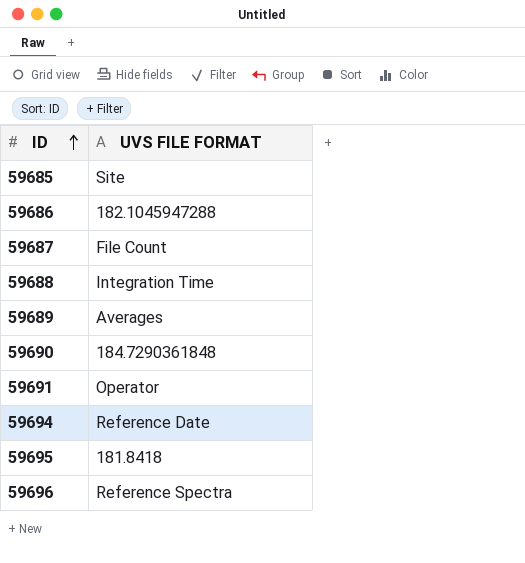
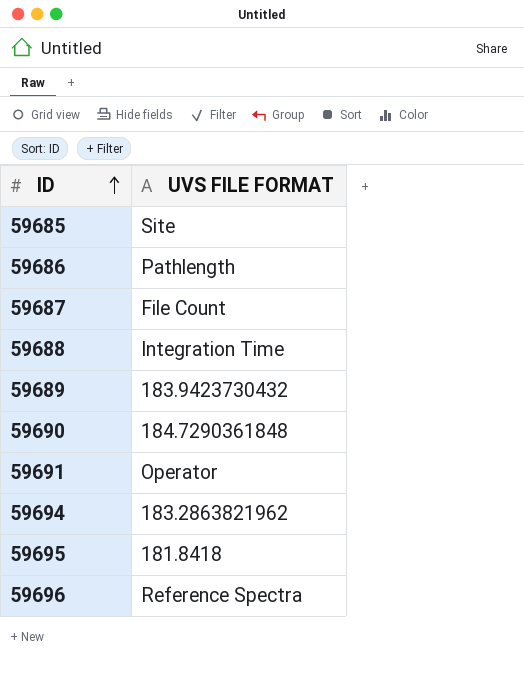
59686 | UVS FILE FORMAT: 182.1045947288 -> Pathlength
59689 | UVS FILE FORMAT: Averages -> 183.9423730432
59694 | UVS FILE FORMAT: Reference Date -> 183.2863821962

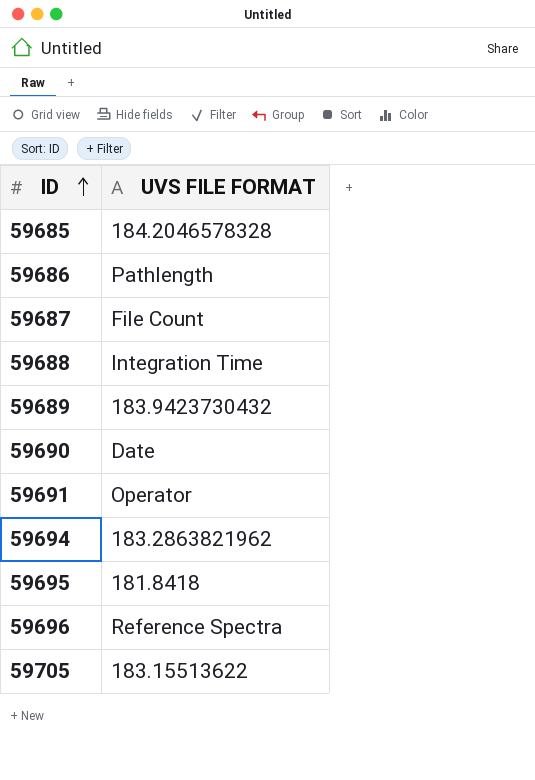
59685 | UVS FILE FORMAT: Site -> 184.2046578328
59690 | UVS FILE FORMAT: 184.7290361848 -> Date
row 59705: none -> 183.15513622

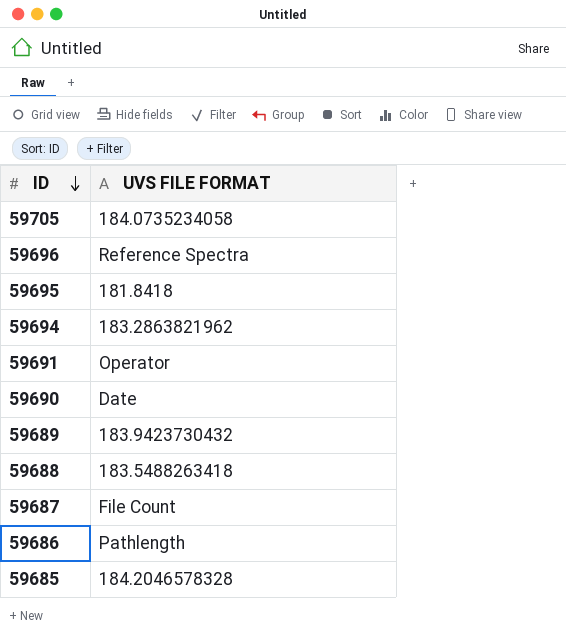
row order: ID ascending -> ID descending
59705 | UVS FILE FORMAT: 183.15513622 -> 184.0735234058
59688 | UVS FILE FORMAT: Integration Time -> 183.5488263418

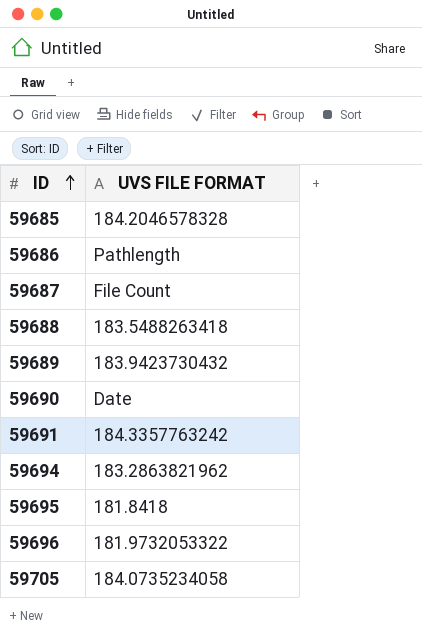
row order: ID descending -> ID ascending
59691 | UVS FILE FORMAT: Operator -> 184.3357763242
59696 | UVS FILE FORMAT: Reference Spectra -> 181.9732053322

